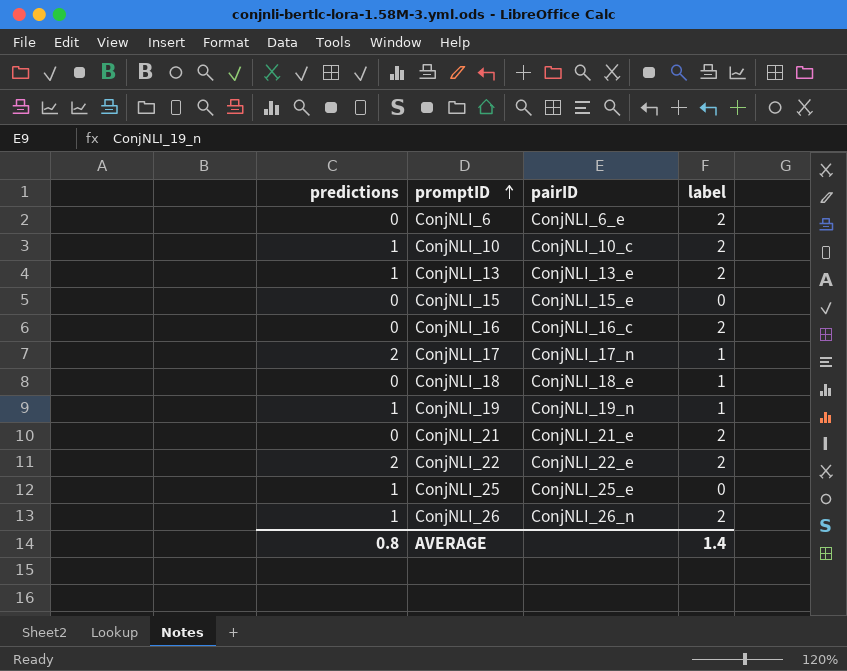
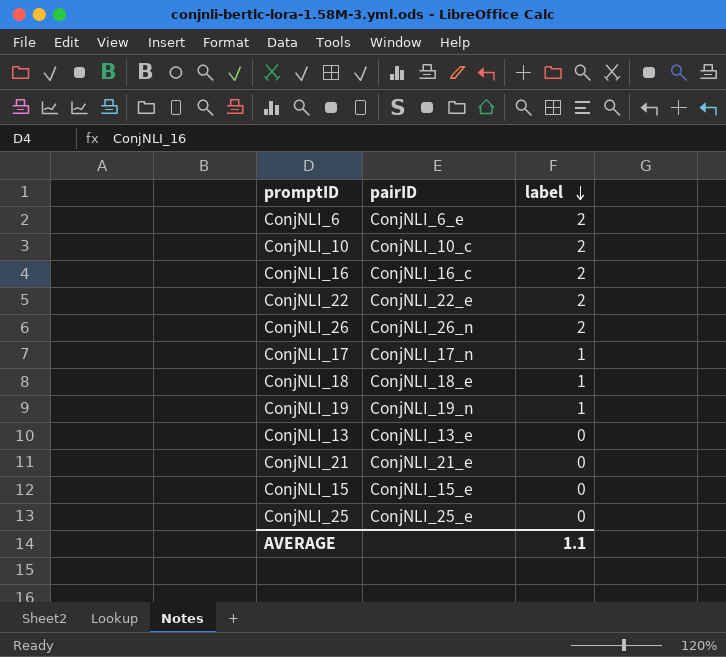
row order: promptID ascending -> label descending
column predictions | position: 1 -> none
ConjNLI_13 | label: 2 -> 0
ConjNLI_21 | label: 2 -> 0
AVERAGE | label: 1.4 -> 1.1

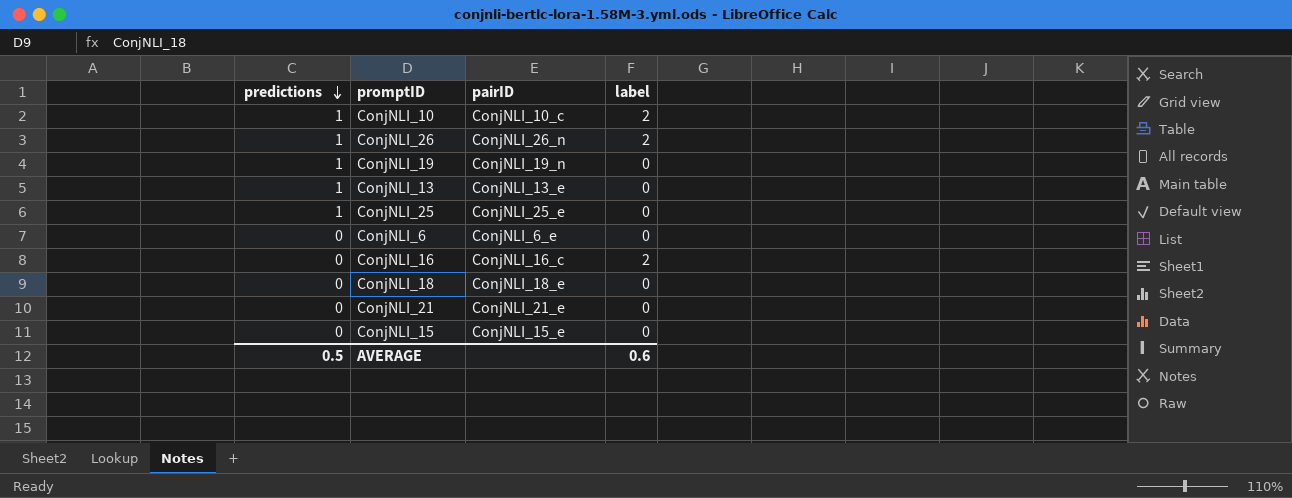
row order: label descending -> predictions descending
column predictions | position: none -> 1
row ConjNLI_22: ConjNLI_22_e | 2 -> none
row ConjNLI_17: ConjNLI_17_n | 1 -> none
ConjNLI_19 | label: 1 -> 0
ConjNLI_6 | label: 2 -> 0
ConjNLI_18 | label: 1 -> 0
AVERAGE | label: 1.1 -> 0.6

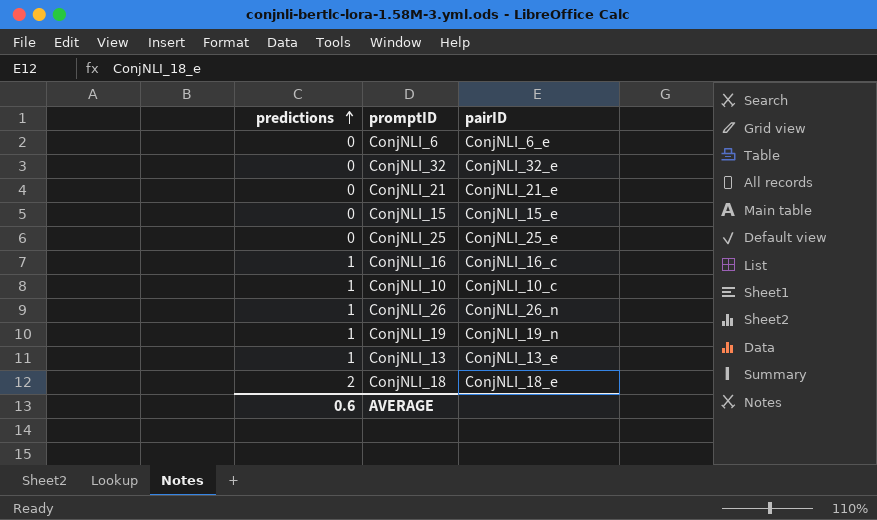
row order: predictions descending -> predictions ascending
column label | position: 4 -> none
row ConjNLI_32: none -> 0 | ConjNLI_32_e
ConjNLI_25 | predictions: 1 -> 0
ConjNLI_16 | predictions: 0 -> 1
ConjNLI_18 | predictions: 0 -> 2
AVERAGE | predictions: 0.5 -> 0.6

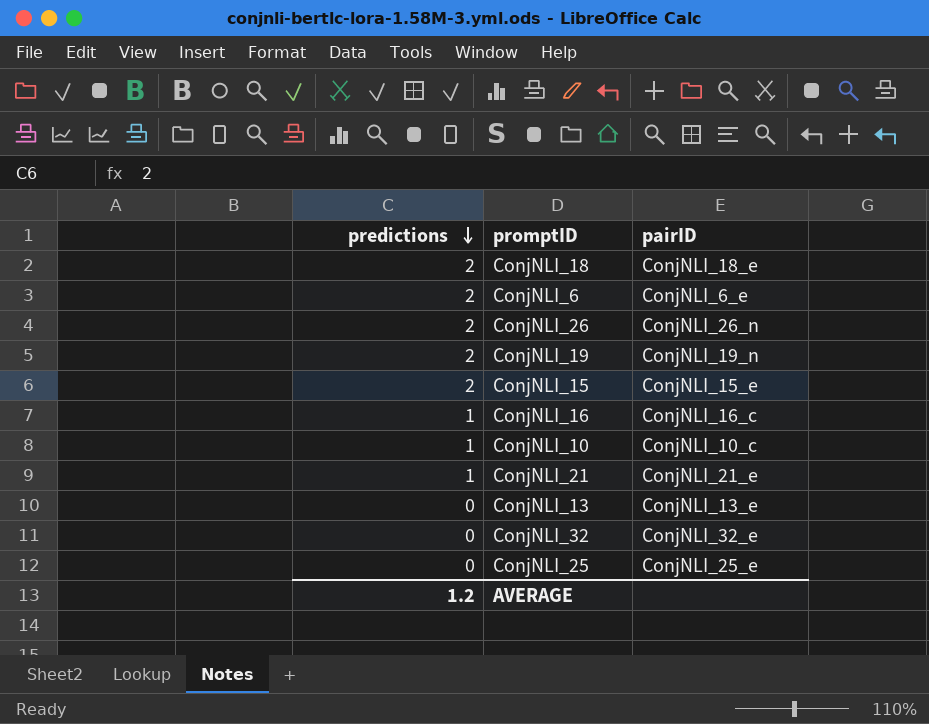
row order: predictions ascending -> predictions descending
ConjNLI_6 | predictions: 0 -> 2
ConjNLI_26 | predictions: 1 -> 2
ConjNLI_19 | predictions: 1 -> 2
ConjNLI_15 | predictions: 0 -> 2
ConjNLI_21 | predictions: 0 -> 1
ConjNLI_13 | predictions: 1 -> 0
AVERAGE | predictions: 0.6 -> 1.2

